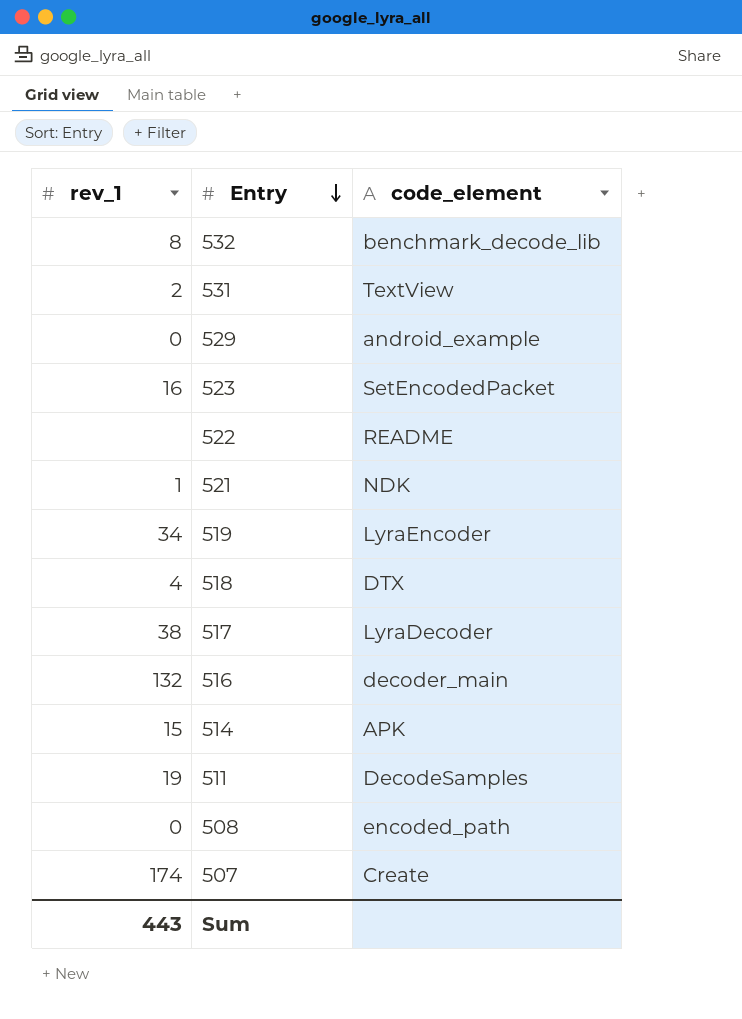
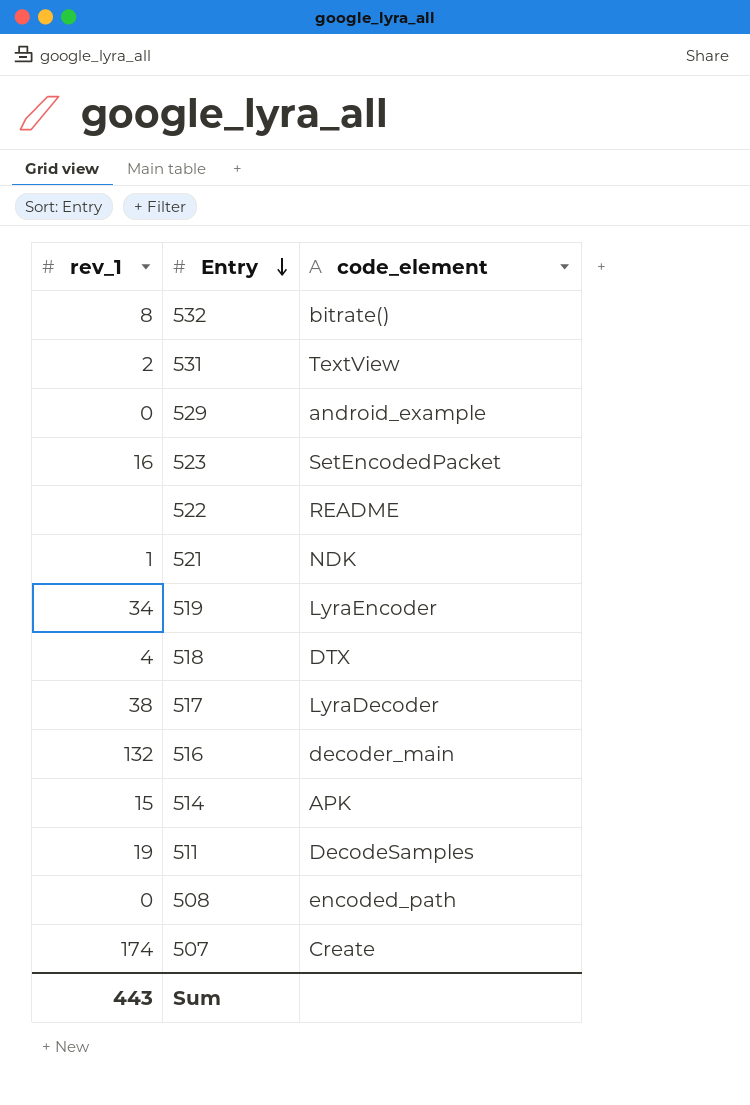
532 | code_element: benchmark_decode_lib -> bitrate()

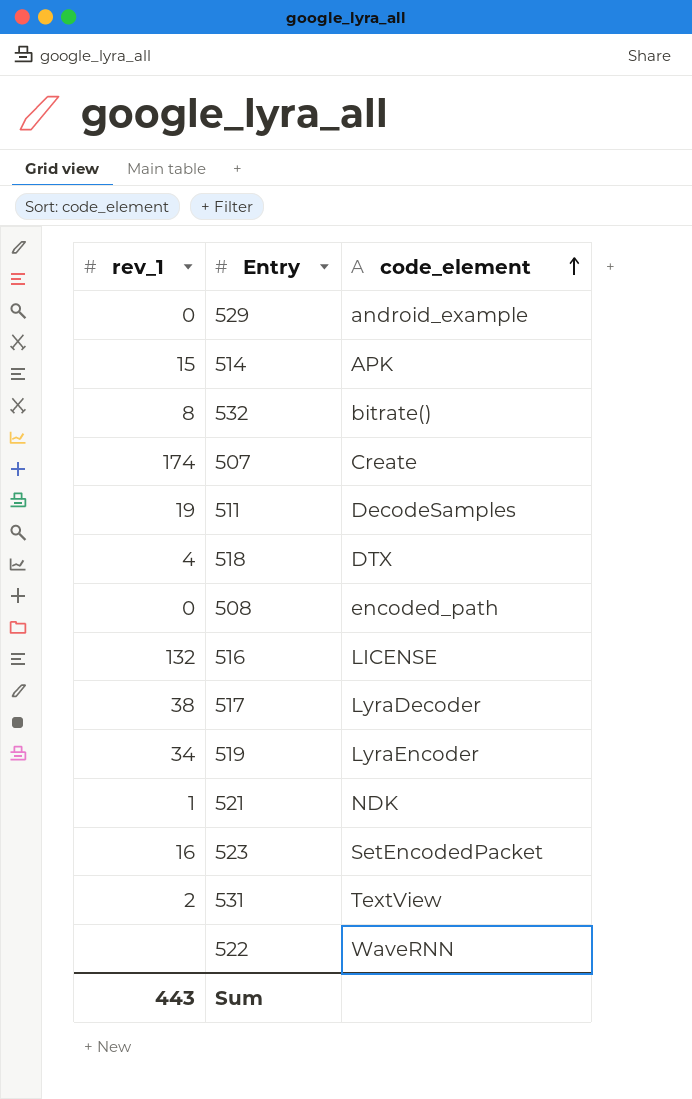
row order: Entry descending -> code_element ascending
516 | code_element: decoder_main -> LICENSE
522 | code_element: README -> WaveRNN

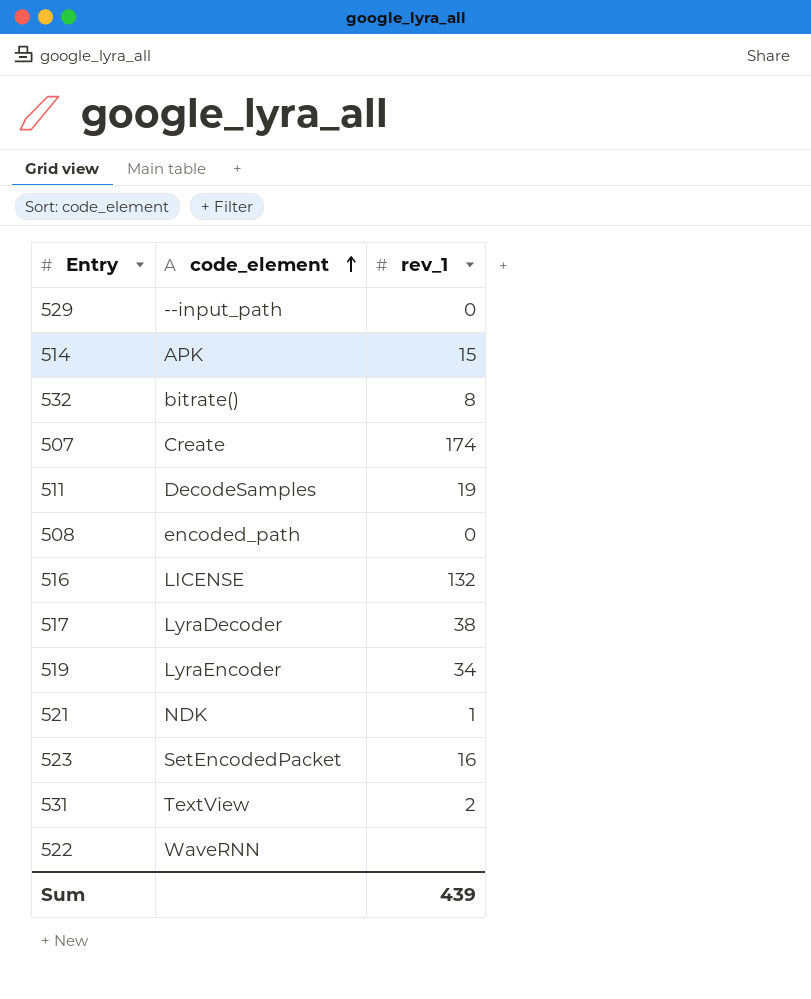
column rev_1 | position: 1 -> 3
row 518: 4 | DTX -> none
529 | code_element: android_example -> --input_path
Sum | rev_1: 443 -> 439

